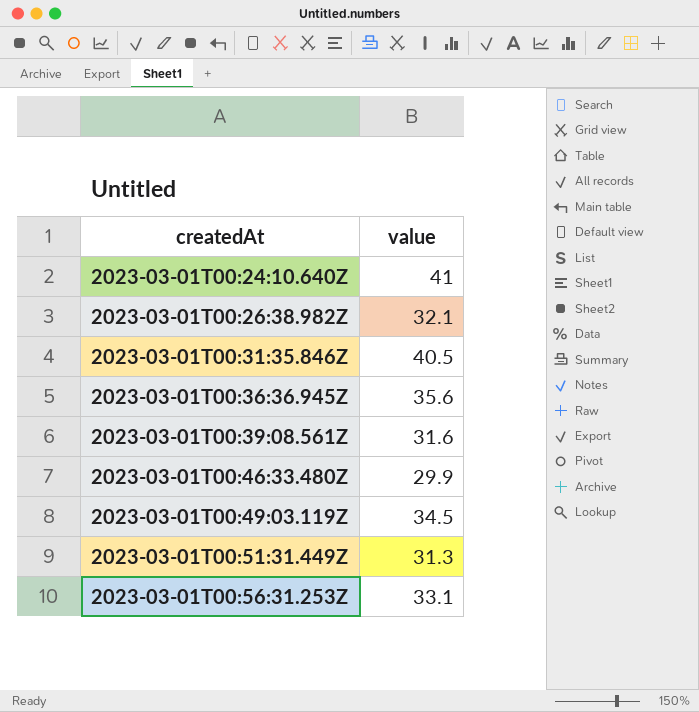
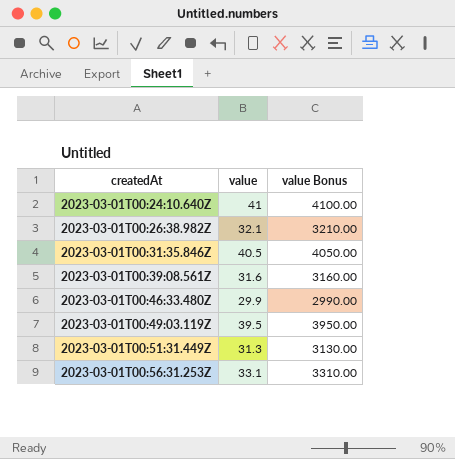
column value Bonus | formula: none -> [value] * 100
row 2023-03-01T00:36:36.945Z: 35.6 -> none
2023-03-01T00:49:03.119Z | value: 34.5 -> 39.5

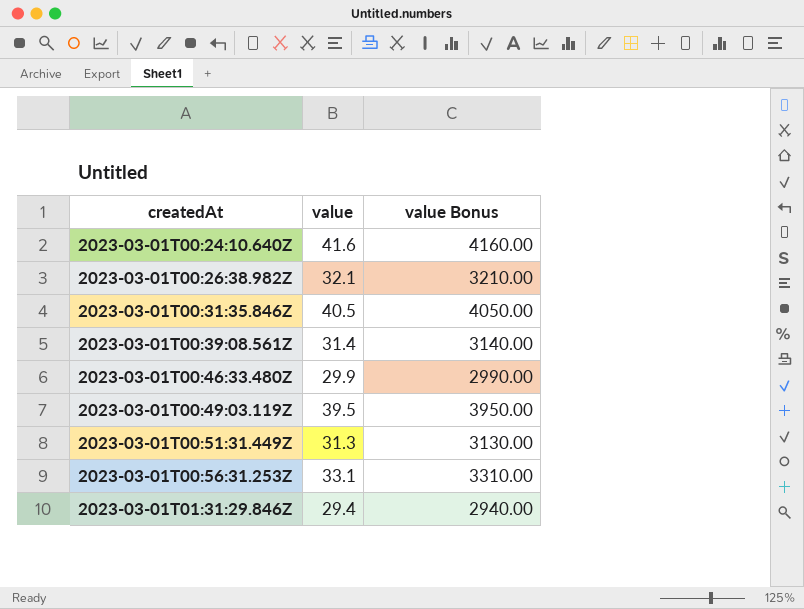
2023-03-01T00:24:10.640Z | value: 41 -> 41.6
2023-03-01T00:24:10.640Z | value Bonus: 4100.00 -> 4160.00
2023-03-01T00:39:08.561Z | value: 31.6 -> 31.4
2023-03-01T00:39:08.561Z | value Bonus: 3160.00 -> 3140.00
row 2023-03-01T01:31:29.846Z: none -> 29.4 | 2940.00

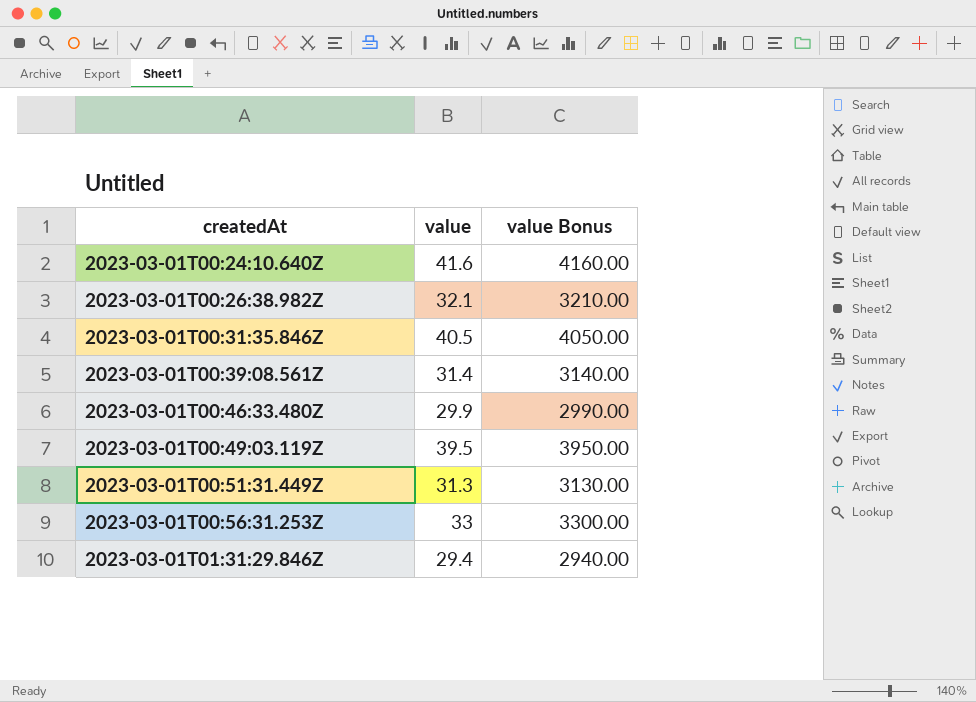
2023-03-01T00:56:31.253Z | value: 33.1 -> 33
2023-03-01T00:56:31.253Z | value Bonus: 3310.00 -> 3300.00

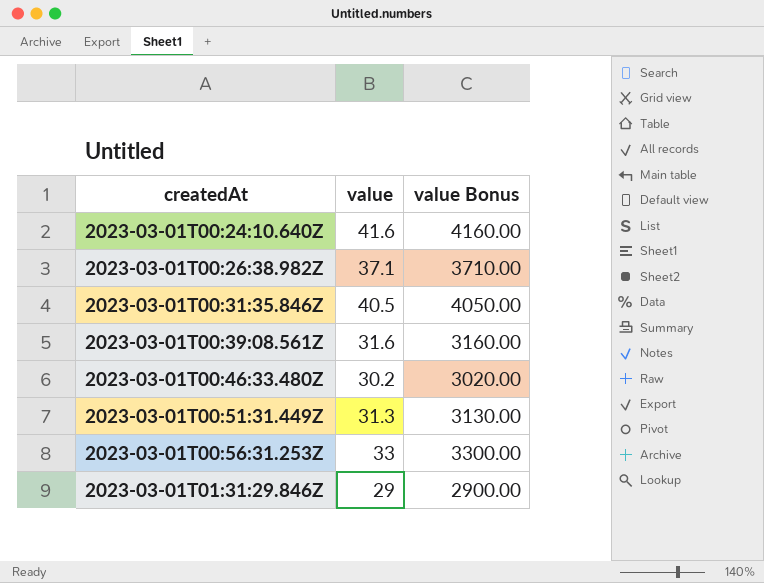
row 2023-03-01T00:49:03.119Z: 39.5 | 3950.00 -> none
2023-03-01T00:26:38.982Z | value: 32.1 -> 37.1
2023-03-01T00:26:38.982Z | value Bonus: 3210.00 -> 3710.00
2023-03-01T00:39:08.561Z | value: 31.4 -> 31.6
2023-03-01T00:39:08.561Z | value Bonus: 3140.00 -> 3160.00
2023-03-01T00:46:33.480Z | value: 29.9 -> 30.2
2023-03-01T00:46:33.480Z | value Bonus: 2990.00 -> 3020.00
2023-03-01T01:31:29.846Z | value: 29.4 -> 29
2023-03-01T01:31:29.846Z | value Bonus: 2940.00 -> 2900.00

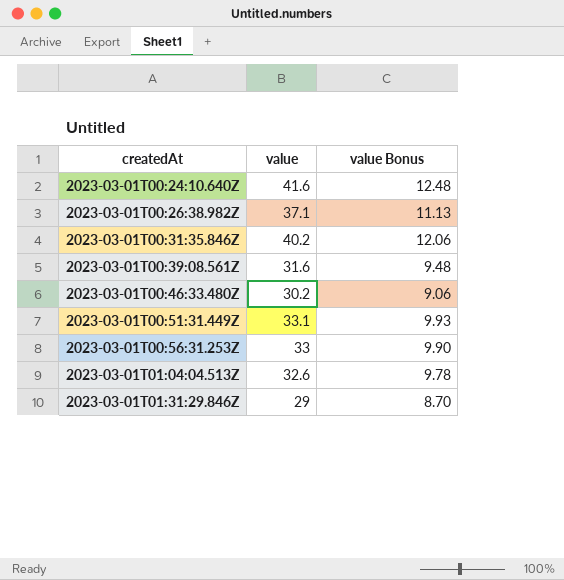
column value Bonus | formula: [value] * 100 -> [value] * 0.3
2023-03-01T00:31:35.846Z | value: 40.5 -> 40.2
2023-03-01T00:51:31.449Z | value: 31.3 -> 33.1
row 2023-03-01T01:04:04.513Z: none -> 32.6 | 9.78

